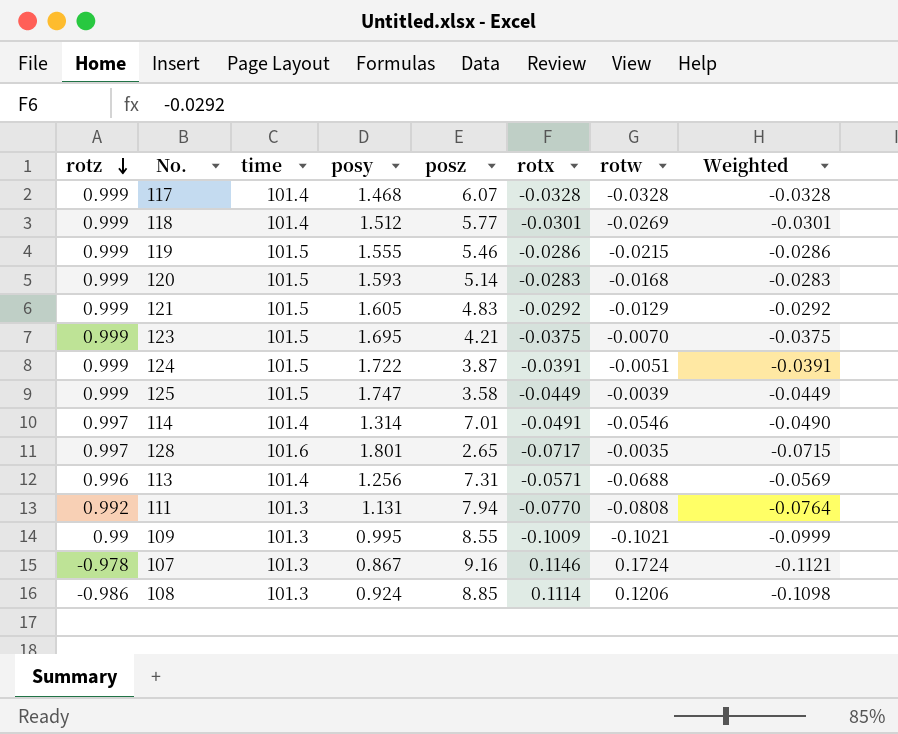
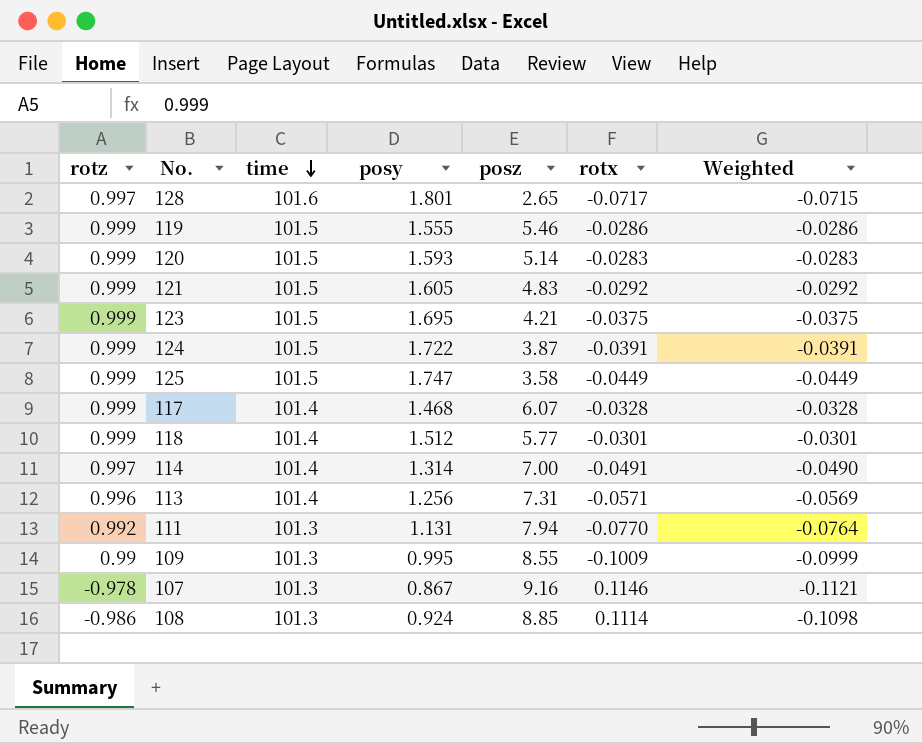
row order: rotz descending -> time descending
column rotw | position: 7 -> none
114 | posz: 7.01 -> 7.00

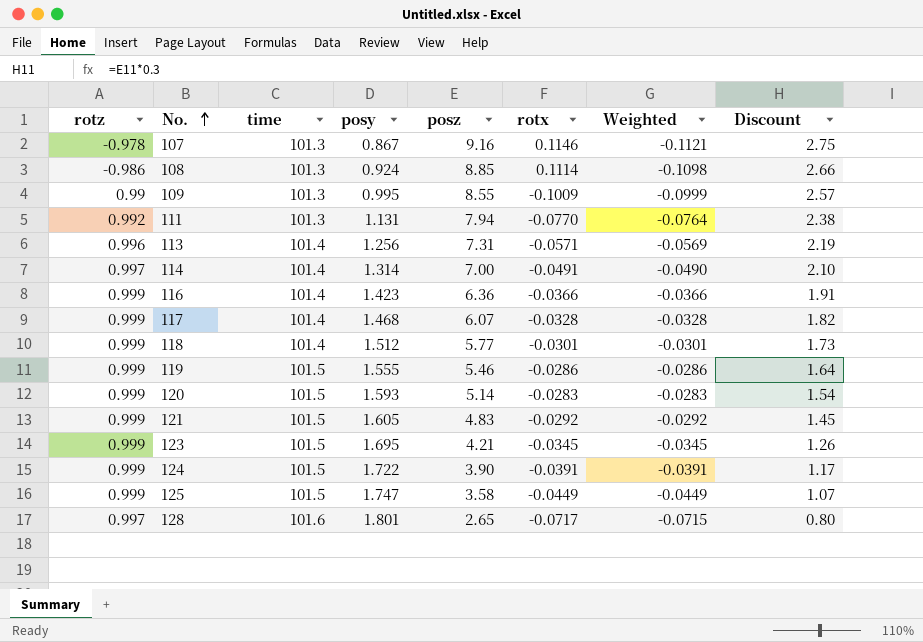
row order: time descending -> No. ascending
column Discount | formula: none -> [posz] * 0.3
row 116: none -> 0.999 | 101.4 | 1.423 | 6.36 | -0.0366 | -0.0366 | 1.91
123 | rotx: -0.0375 -> -0.0345
123 | Weighted: -0.0375 -> -0.0345
124 | posz: 3.87 -> 3.90

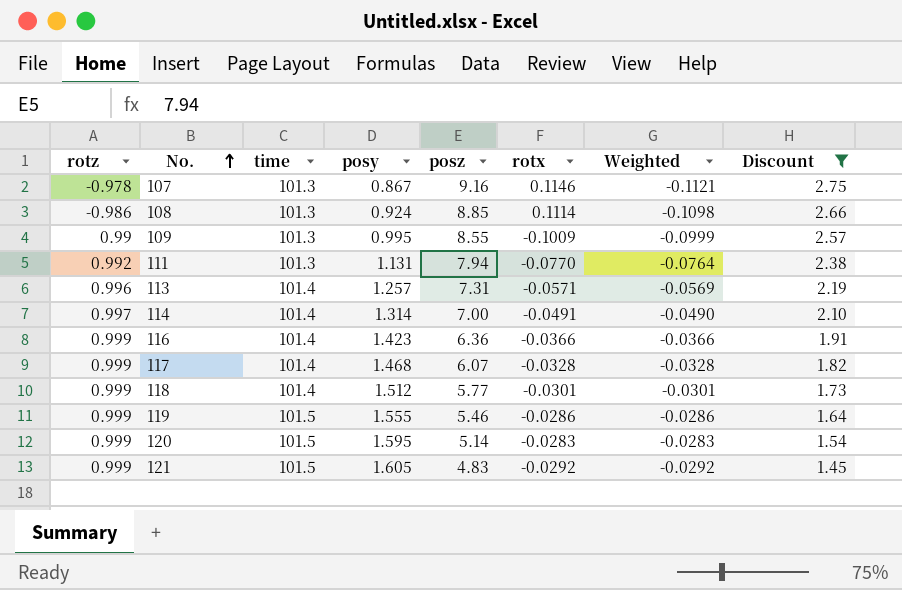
filter: none -> Discount >= 1.45
113 | posy: 1.256 -> 1.257
120 | posy: 1.593 -> 1.595

